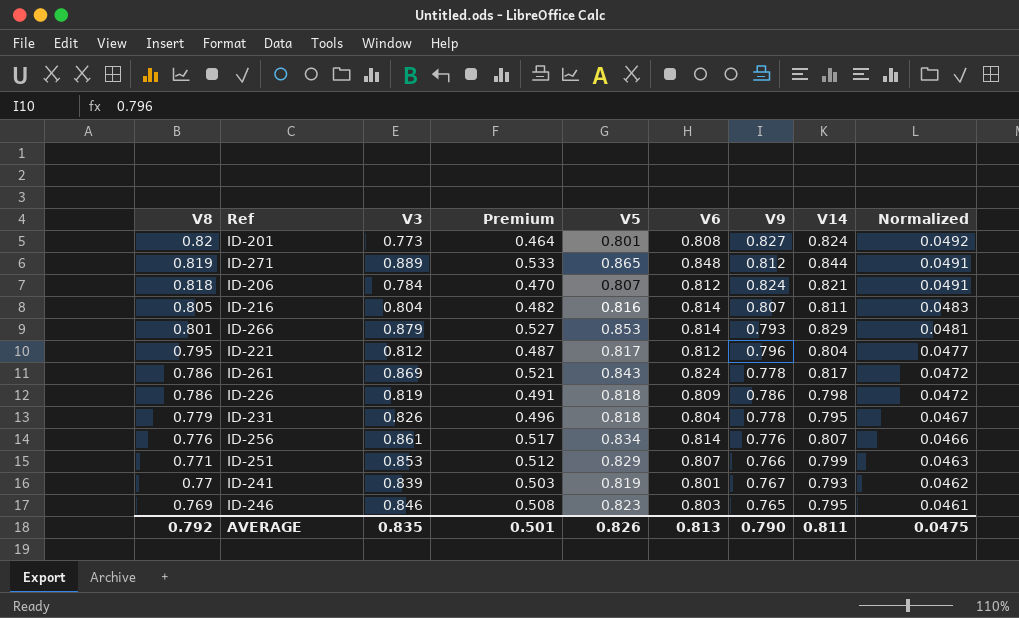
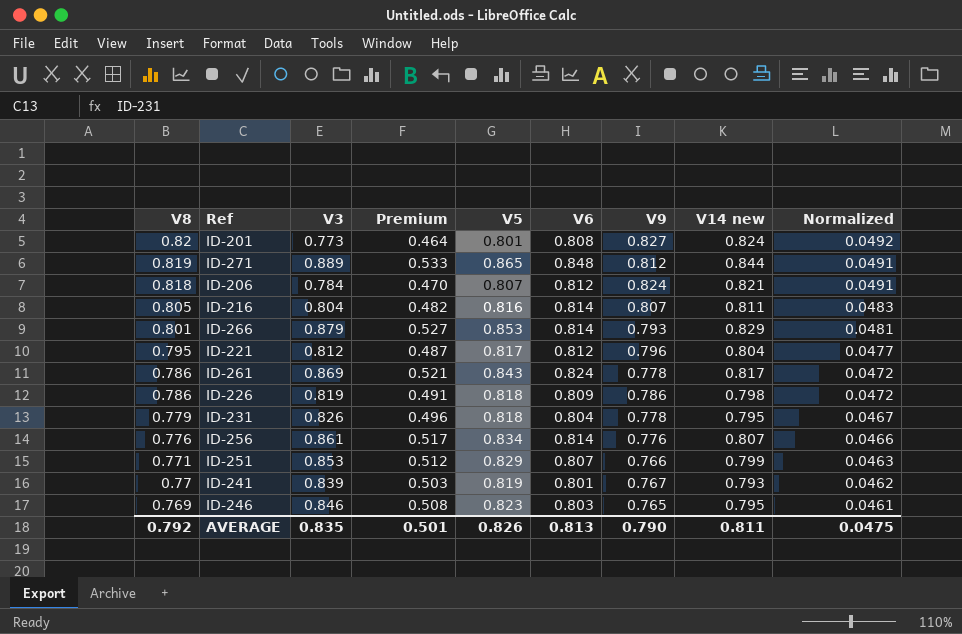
column name: V14 -> V14 new

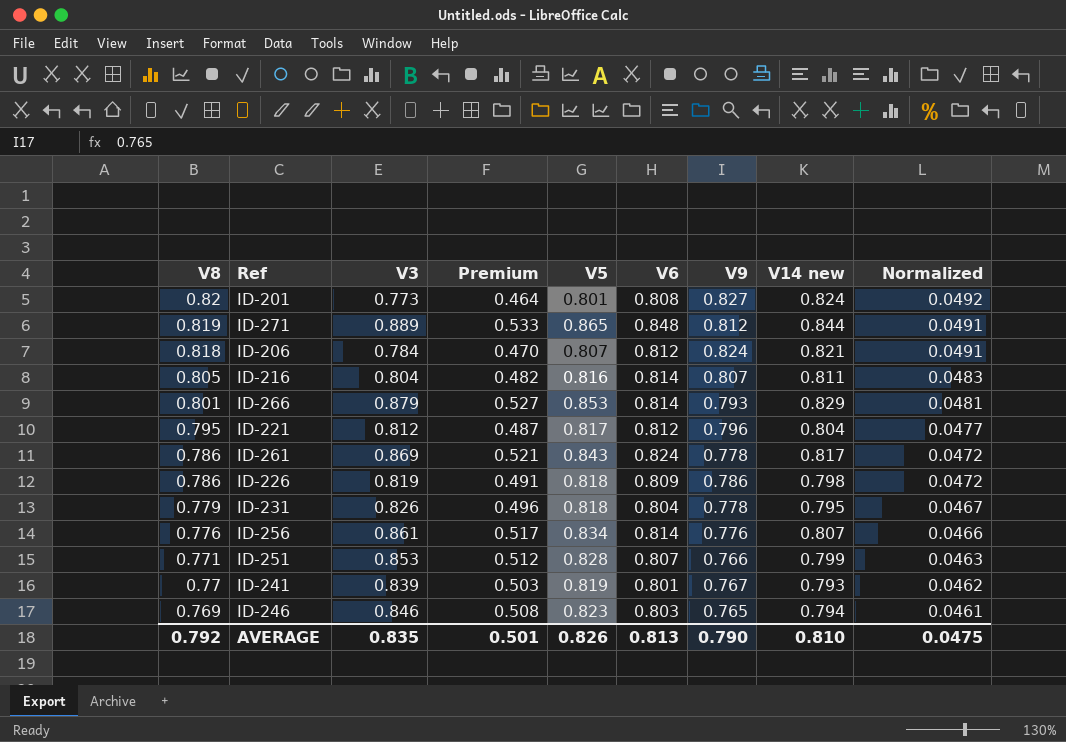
ID-251 | V5: 0.829 -> 0.828
ID-246 | V14 new: 0.795 -> 0.794
AVERAGE | V14 new: 0.811 -> 0.810

